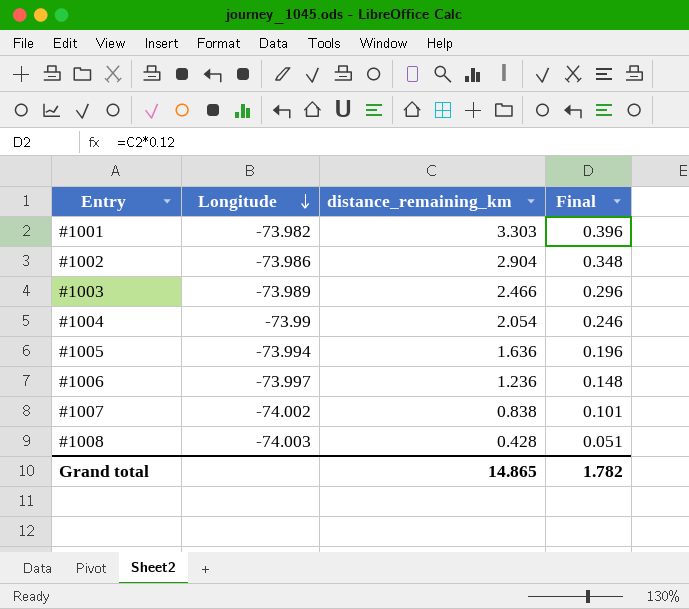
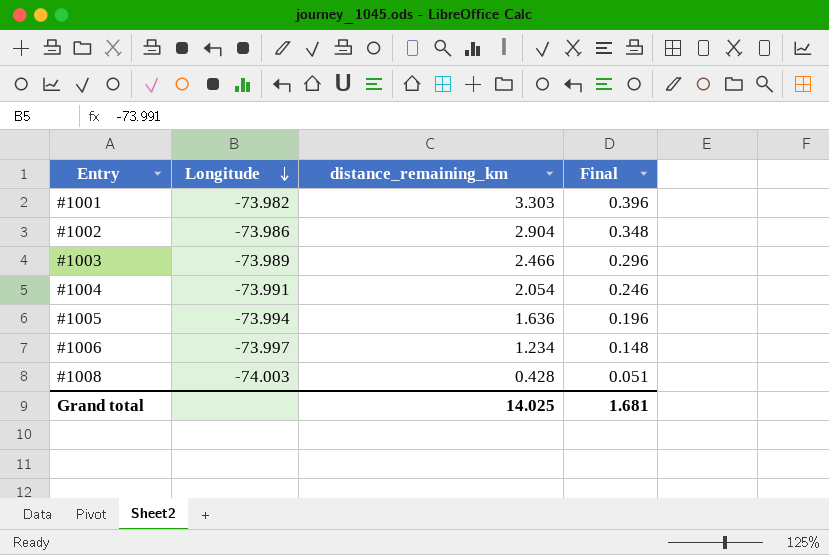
row #1007: -74.002 | 0.838 | 0.101 -> none
#1004 | Longitude: -73.99 -> -73.991
#1006 | distance_remaining_km: 1.236 -> 1.234
Grand total | distance_remaining_km: 14.865 -> 14.025
Grand total | Final: 1.782 -> 1.681

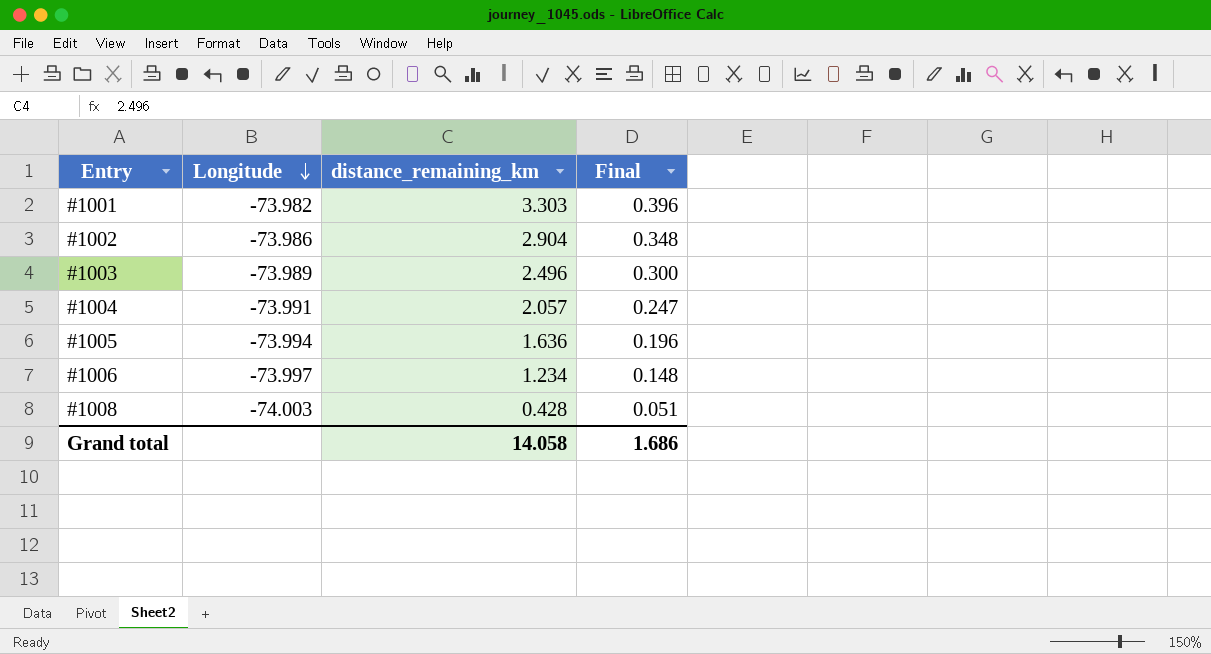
#1003 | distance_remaining_km: 2.466 -> 2.496
#1003 | Final: 0.296 -> 0.300
#1004 | distance_remaining_km: 2.054 -> 2.057
#1004 | Final: 0.246 -> 0.247
Grand total | distance_remaining_km: 14.025 -> 14.058
Grand total | Final: 1.681 -> 1.686

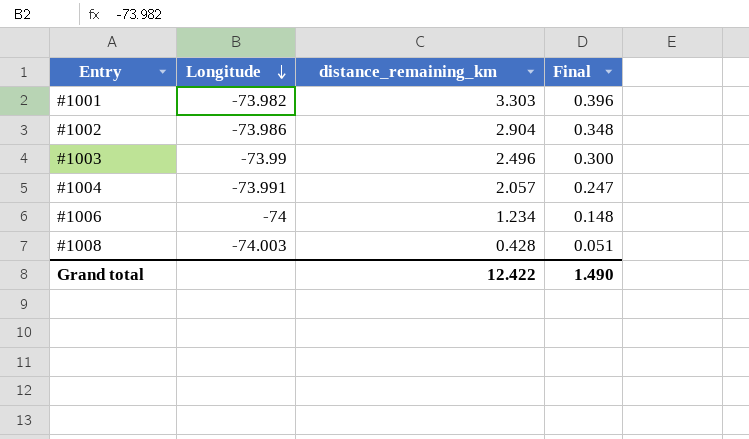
row #1005: -73.994 | 1.636 | 0.196 -> none
#1003 | Longitude: -73.989 -> -73.99
#1006 | Longitude: -73.997 -> -74
Grand total | distance_remaining_km: 14.058 -> 12.422
Grand total | Final: 1.686 -> 1.490

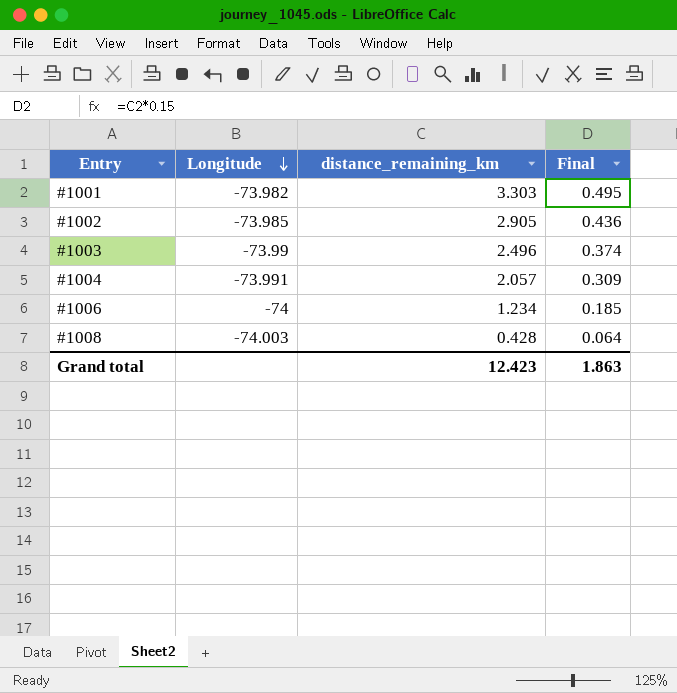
column Final | formula: [distance_remaining_km] * 0.12 -> [distance_remaining_km] * 0.15
#1002 | Longitude: -73.986 -> -73.985
#1002 | distance_remaining_km: 2.904 -> 2.905
Grand total | distance_remaining_km: 12.422 -> 12.423
Grand total | Final: 1.490 -> 1.863

